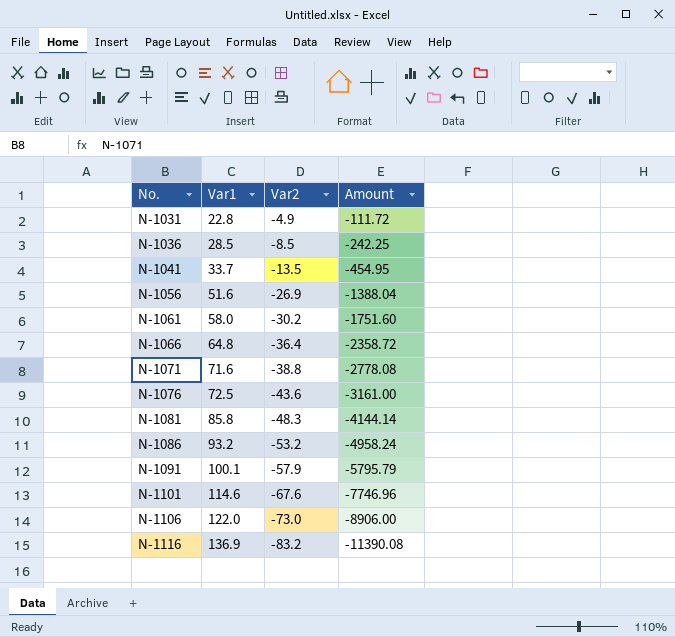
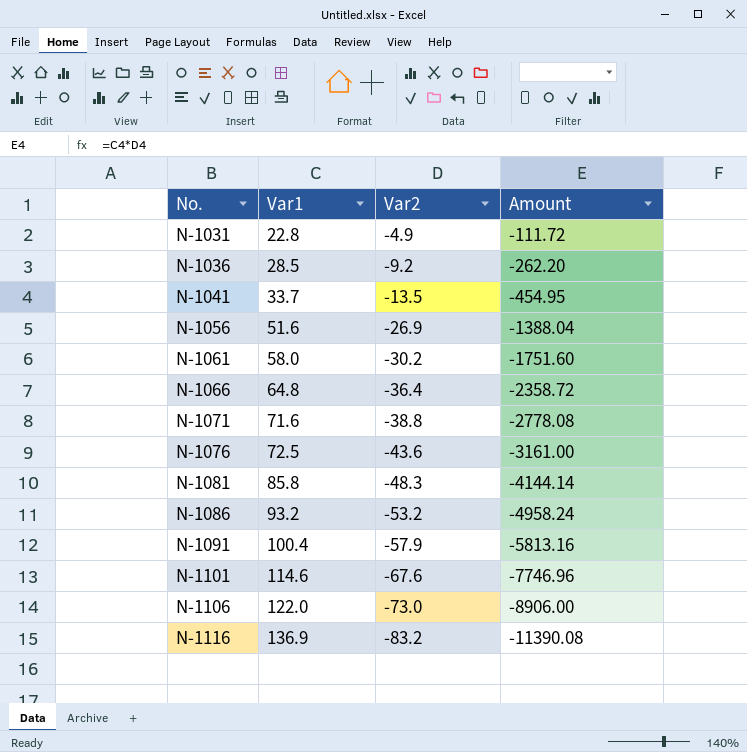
N-1036 | Var2: -8.5 -> -9.2
N-1036 | Amount: -242.25 -> -262.20
N-1091 | Var1: 100.1 -> 100.4
N-1091 | Amount: -5795.79 -> -5813.16

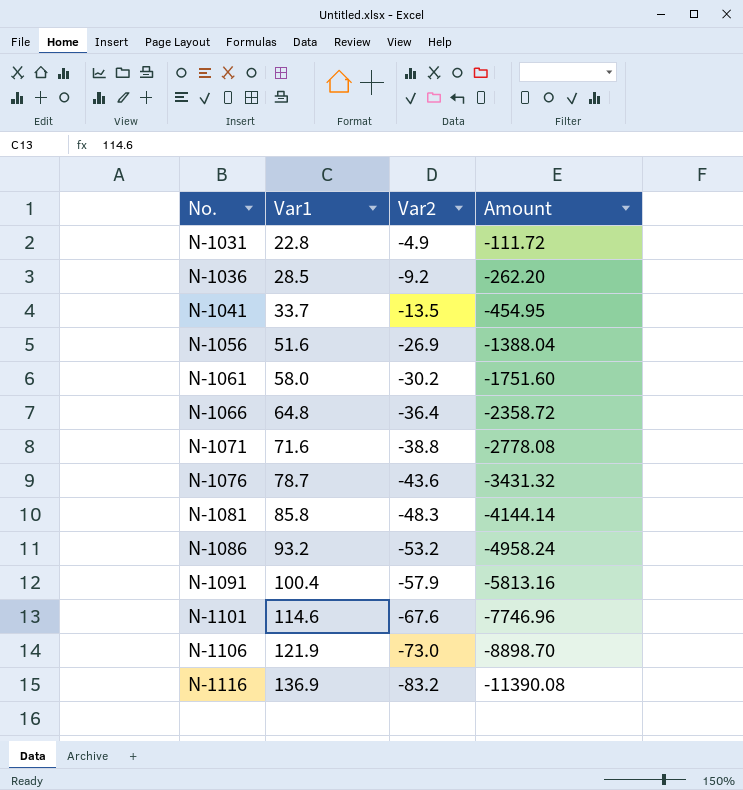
N-1076 | Var1: 72.5 -> 78.7
N-1076 | Amount: -3161.00 -> -3431.32
N-1106 | Var1: 122.0 -> 121.9
N-1106 | Amount: -8906.00 -> -8898.70

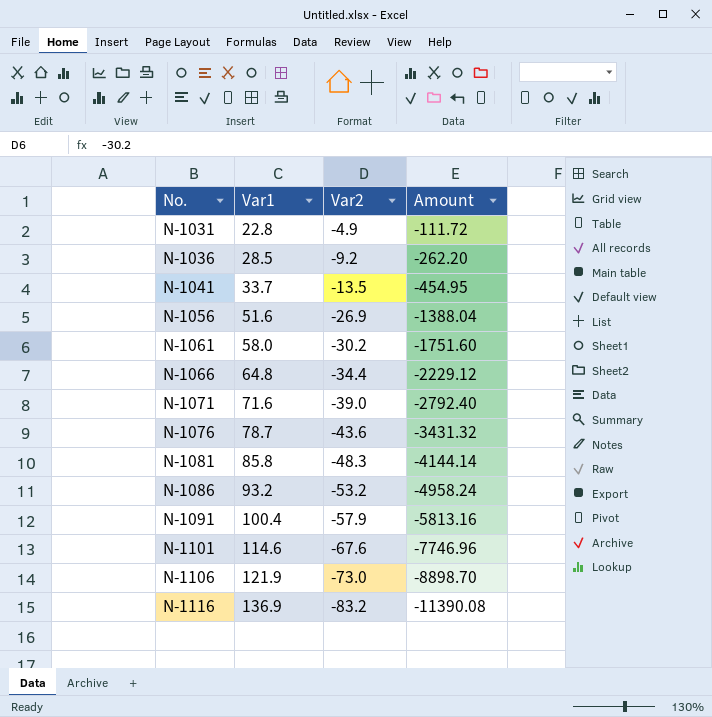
N-1066 | Var2: -36.4 -> -34.4
N-1066 | Amount: -2358.72 -> -2229.12
N-1071 | Var2: -38.8 -> -39.0
N-1071 | Amount: -2778.08 -> -2792.40

